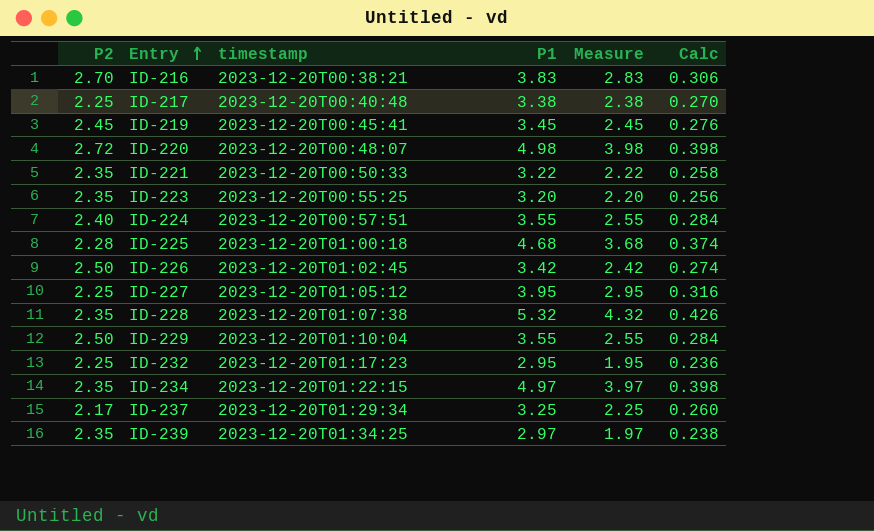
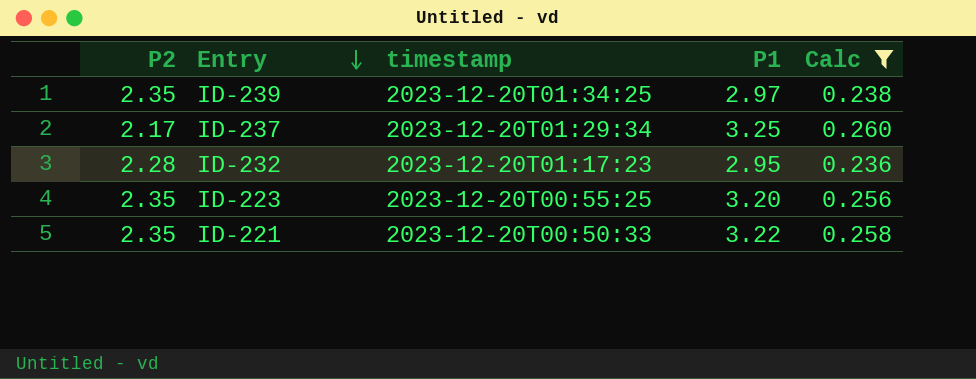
filter: none -> Calc <= 0.260
row order: Entry ascending -> Entry descending
column Measure | formula: [P1] - 1 -> none
ID-232 | P2: 2.25 -> 2.28

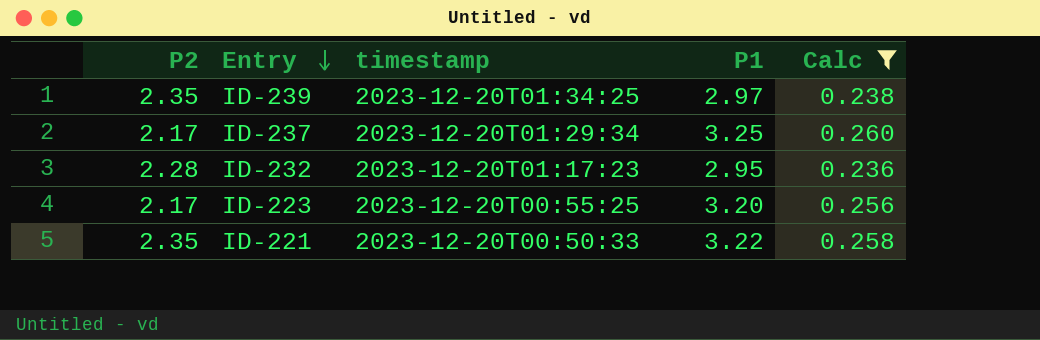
ID-223 | P2: 2.35 -> 2.17

